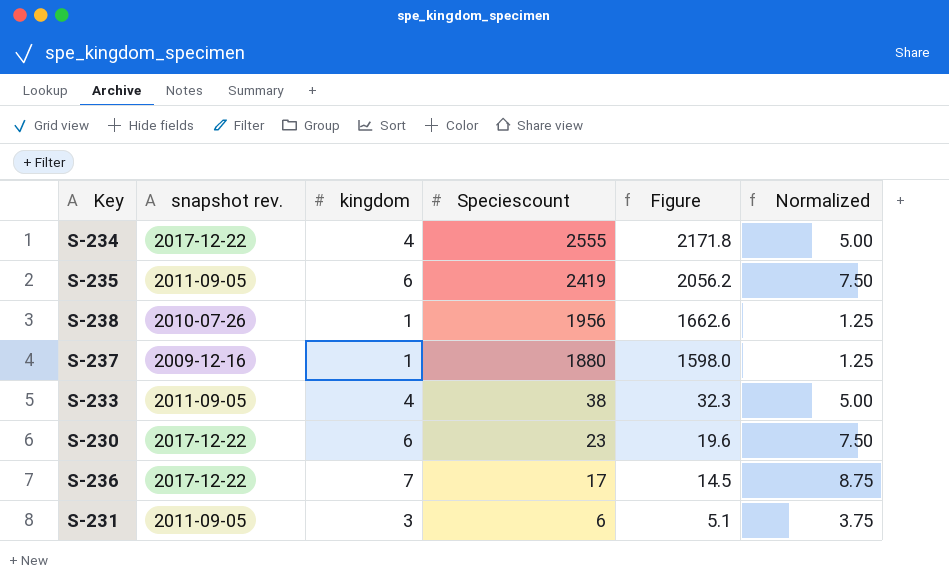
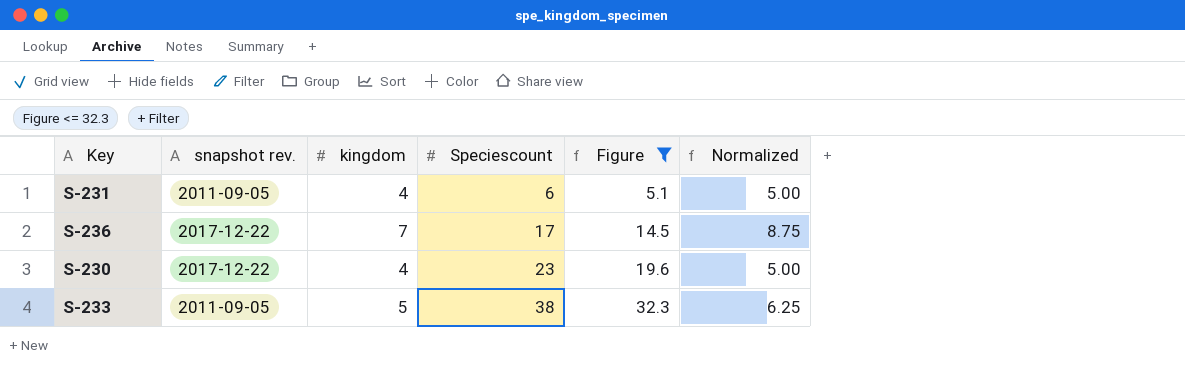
filter: none -> Figure <= 32.3
row order: Speciescount descending -> Speciescount ascending
S-231 | kingdom: 3 -> 4
S-231 | Normalized: 3.75 -> 5.00
S-230 | kingdom: 6 -> 4
S-230 | Normalized: 7.50 -> 5.00
S-233 | kingdom: 4 -> 5
S-233 | Normalized: 5.00 -> 6.25

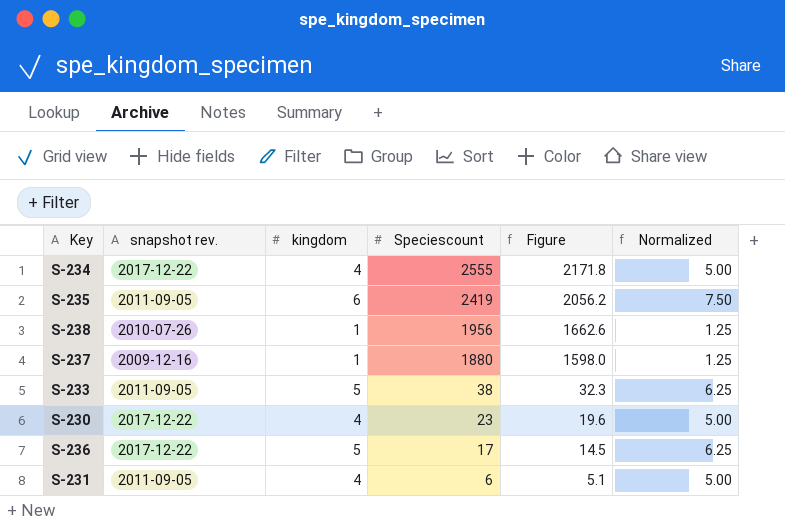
filter: Figure <= 32.3 -> none
row order: Speciescount ascending -> Speciescount descending
S-236 | kingdom: 7 -> 5
S-236 | Normalized: 8.75 -> 6.25

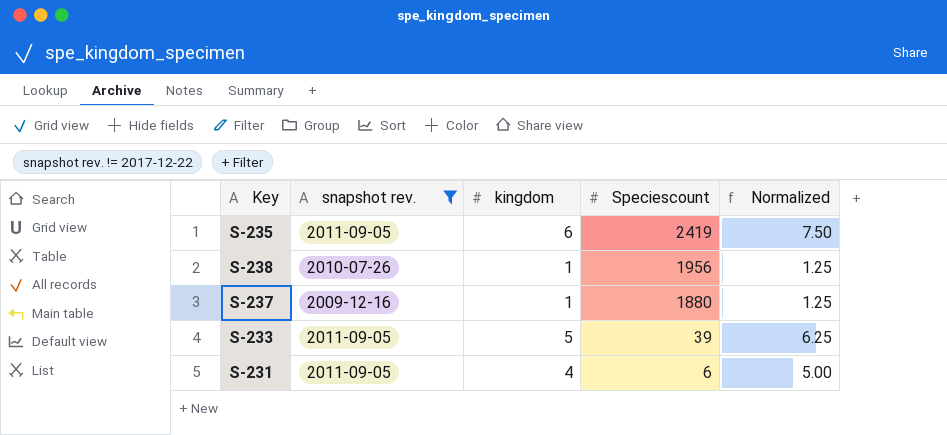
filter: none -> snapshot rev. != 2017-12-22
column Figure | formula: [Speciescount] * 0.85 -> none
S-233 | Speciescount: 38 -> 39

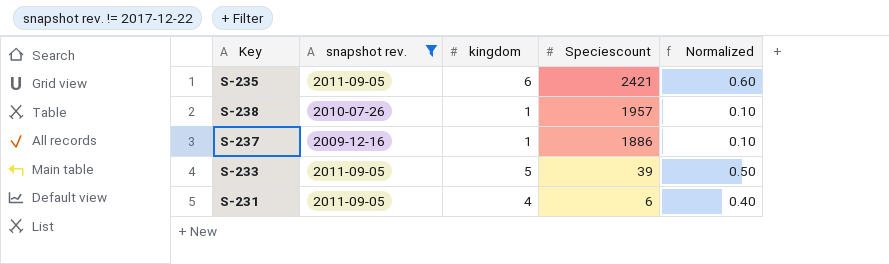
column Normalized | formula: [kingdom] * 1.25 -> [kingdom] * 0.1
S-235 | Speciescount: 2419 -> 2421
S-238 | Speciescount: 1956 -> 1957
S-237 | Speciescount: 1880 -> 1886

